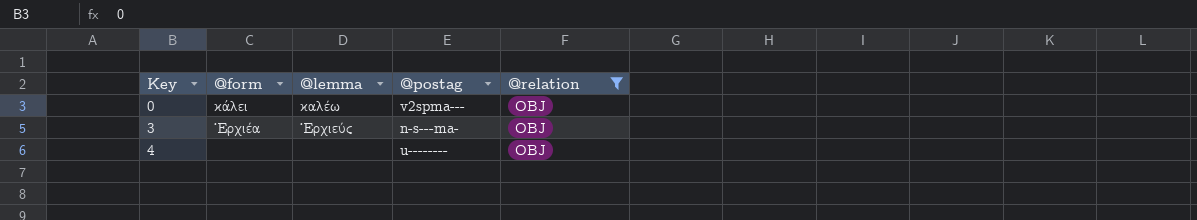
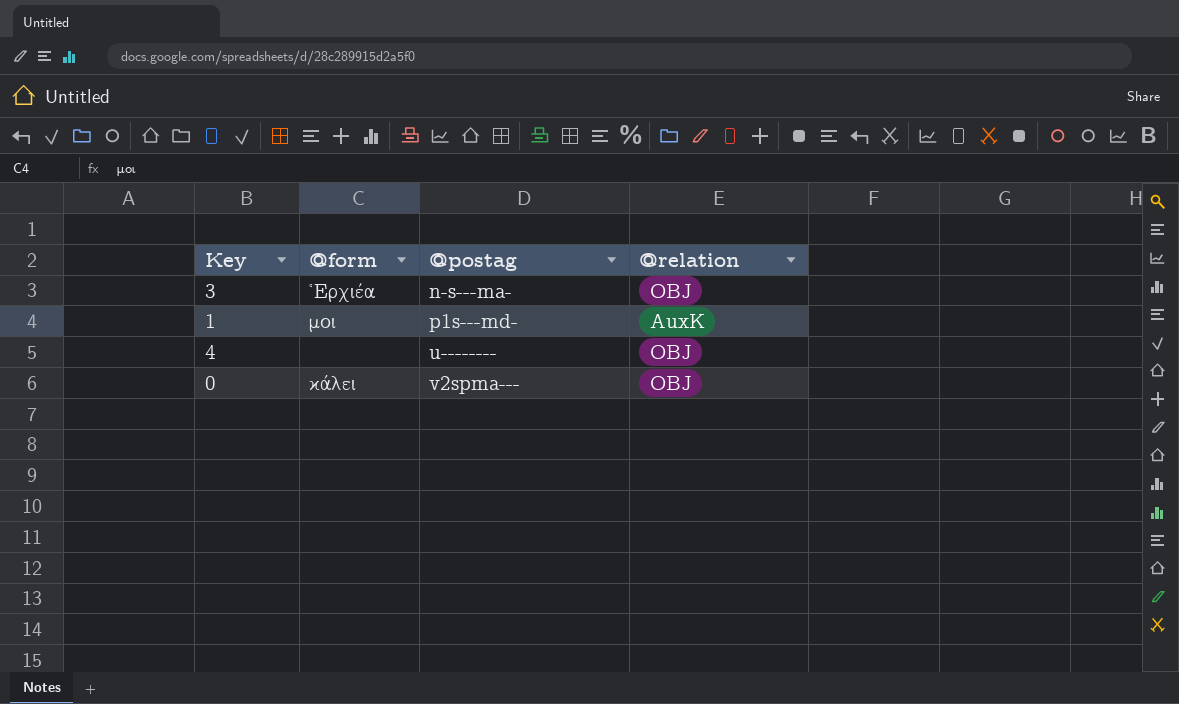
filter: @relation = OBJ -> none
row order: Key ascending -> @postag ascending
column @lemma | position: 3 -> none

